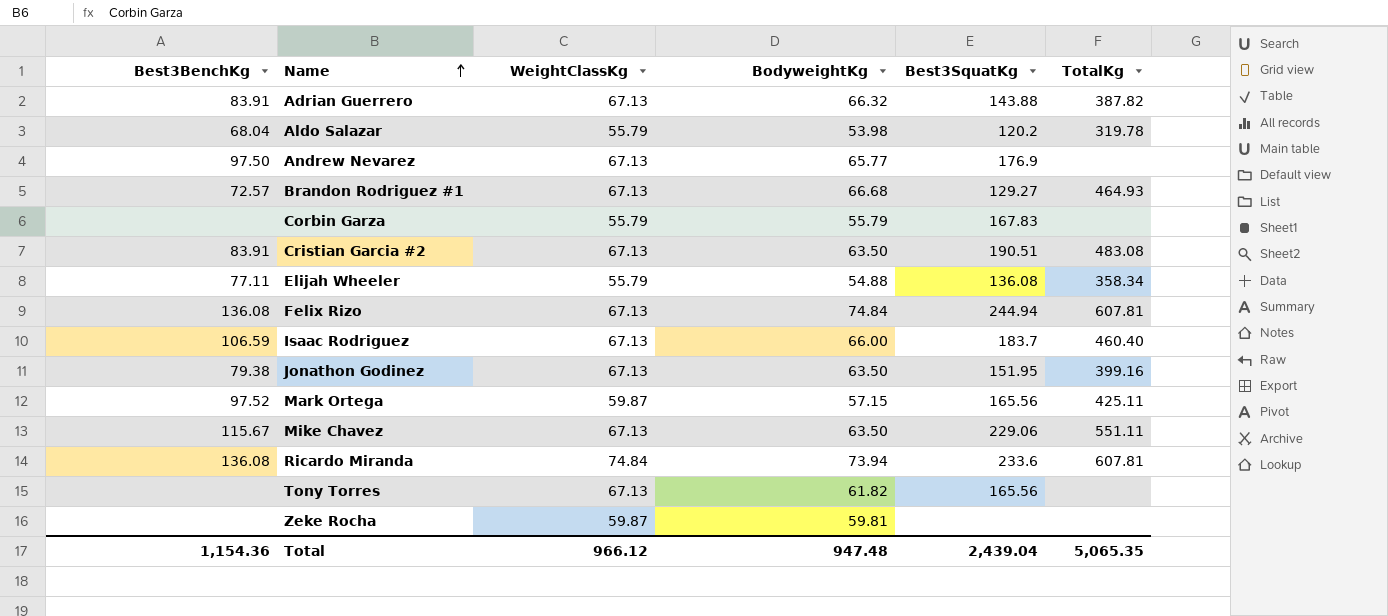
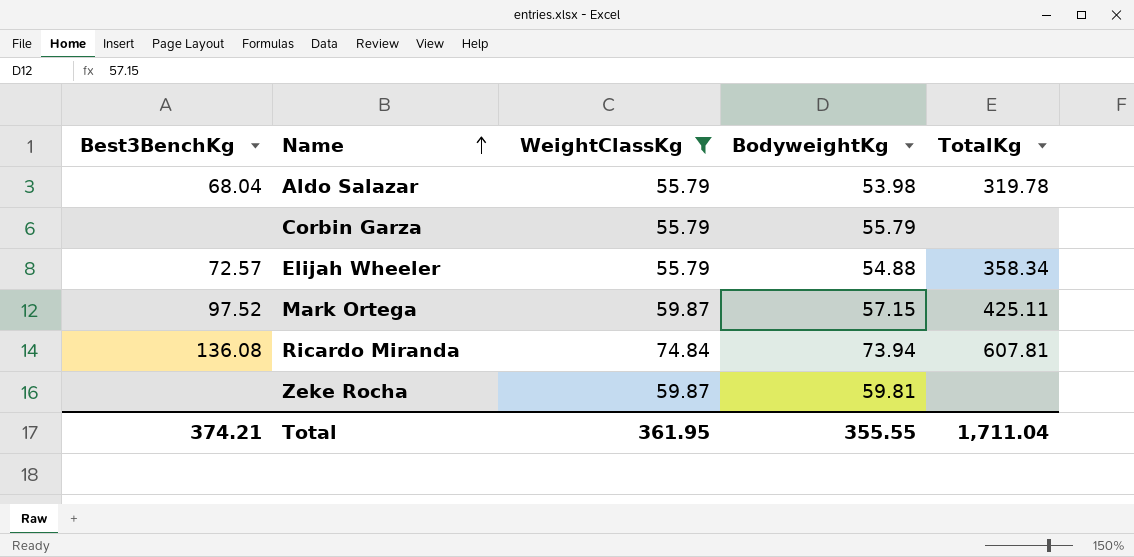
filter: none -> WeightClassKg != 67.13
column Best3SquatKg | position: 5 -> none
Elijah Wheeler | Best3BenchKg: 77.11 -> 72.57
Total | Best3BenchKg: 1,154.36 -> 374.21
Total | WeightClassKg: 966.12 -> 361.95
Total | BodyweightKg: 947.48 -> 355.55
Total | TotalKg: 5,065.35 -> 1,711.04

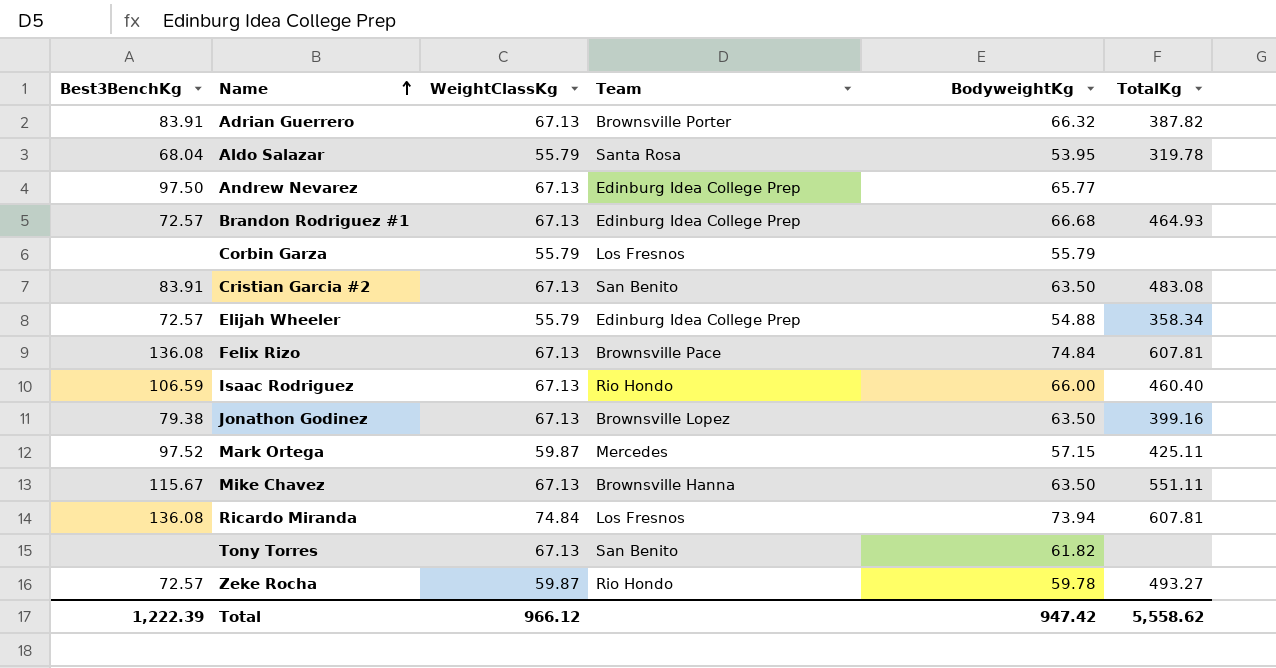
filter: WeightClassKg != 67.13 -> none
column Team | position: none -> 4
Aldo Salazar | BodyweightKg: 53.98 -> 53.95
Zeke Rocha | Best3BenchKg: none -> 72.57
Zeke Rocha | BodyweightKg: 59.81 -> 59.78
Zeke Rocha | TotalKg: none -> 493.27
Total | Best3BenchKg: 374.21 -> 1,222.39
Total | WeightClassKg: 361.95 -> 966.12
Total | BodyweightKg: 355.55 -> 947.42
Total | TotalKg: 1,711.04 -> 5,558.62

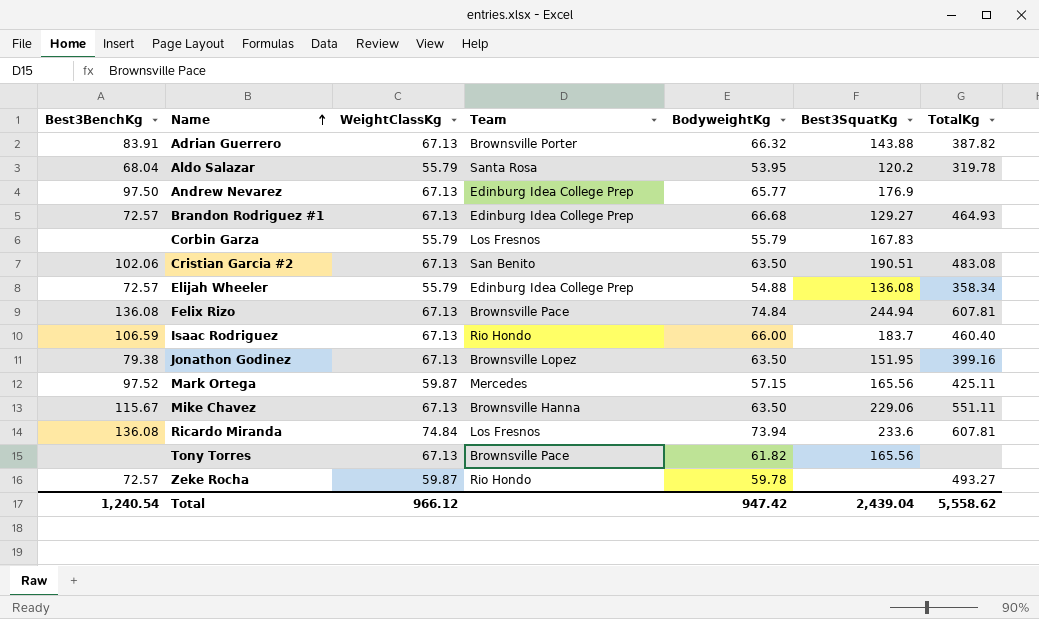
column Best3SquatKg | position: none -> 6
Cristian Garcia #2 | Best3BenchKg: 83.91 -> 102.06
Tony Torres | Team: San Benito -> Brownsville Pace
Total | Best3BenchKg: 1,222.39 -> 1,240.54

